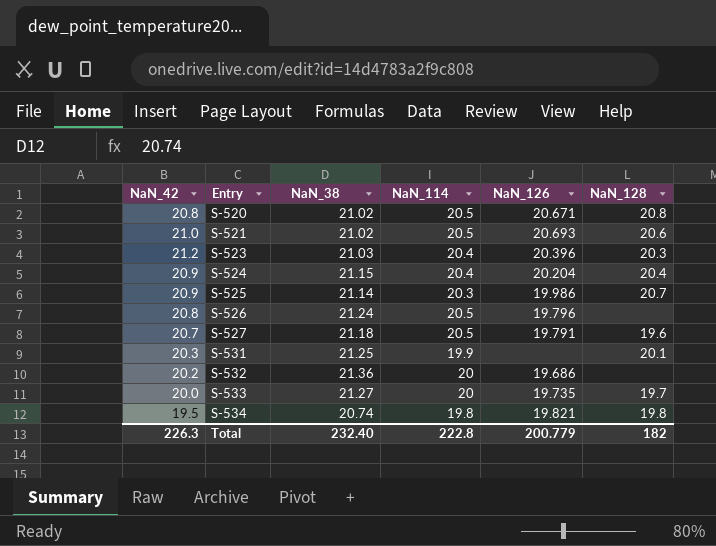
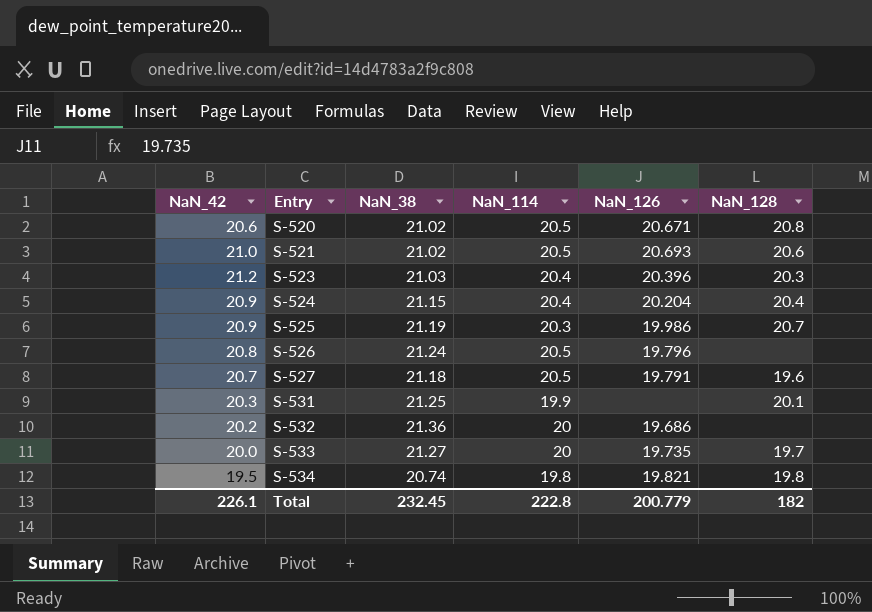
S-520 | NaN_42: 20.8 -> 20.6
S-525 | NaN_38: 21.14 -> 21.19
Total | NaN_42: 226.3 -> 226.1
Total | NaN_38: 232.40 -> 232.45

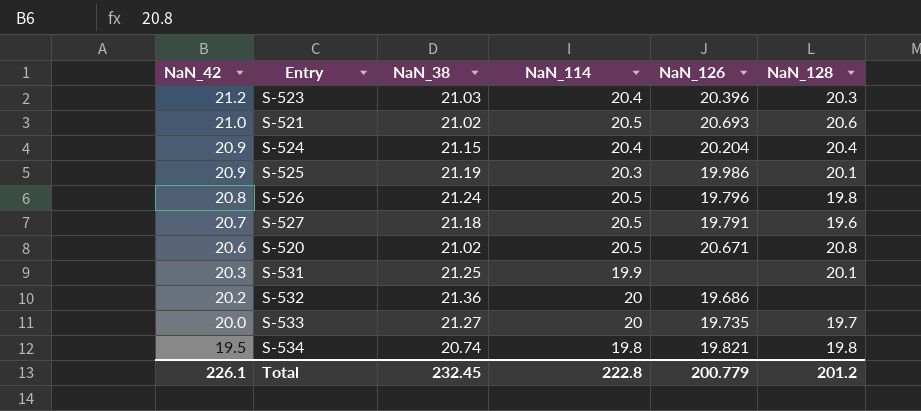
row order: Entry ascending -> NaN_42 descending
S-525 | NaN_128: 20.7 -> 20.1
S-526 | NaN_128: none -> 19.8
Total | NaN_128: 182 -> 201.2

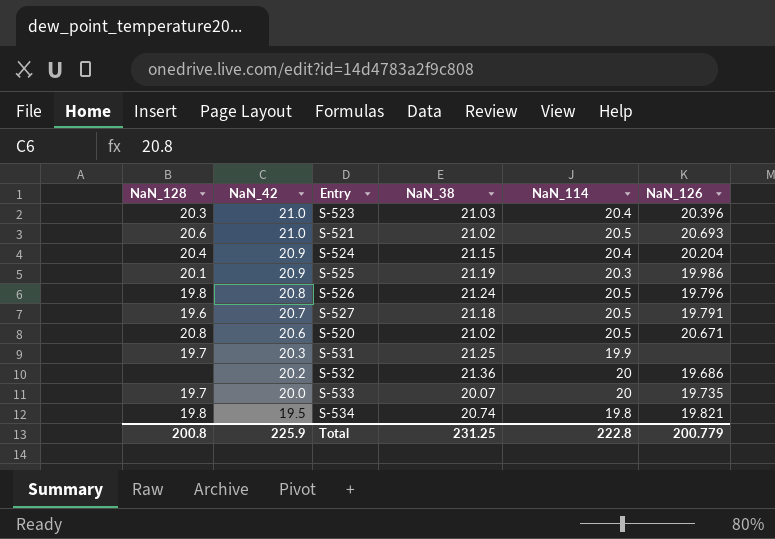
column NaN_128 | position: 6 -> 1
S-523 | NaN_42: 21.2 -> 21.0
S-531 | NaN_128: 20.1 -> 19.7
S-533 | NaN_38: 21.27 -> 20.07
Total | NaN_128: 201.2 -> 200.8
Total | NaN_42: 226.1 -> 225.9
Total | NaN_38: 232.45 -> 231.25

